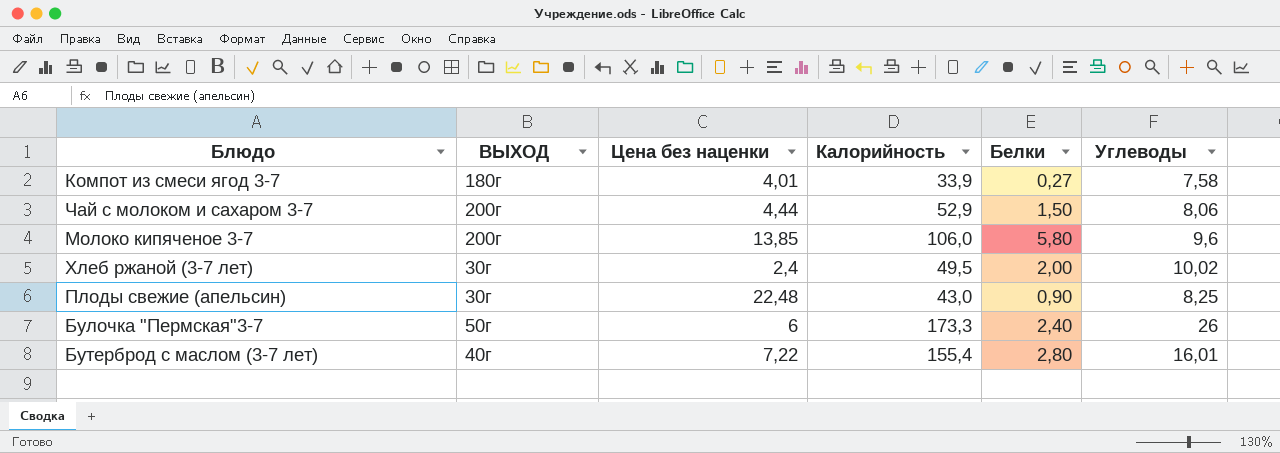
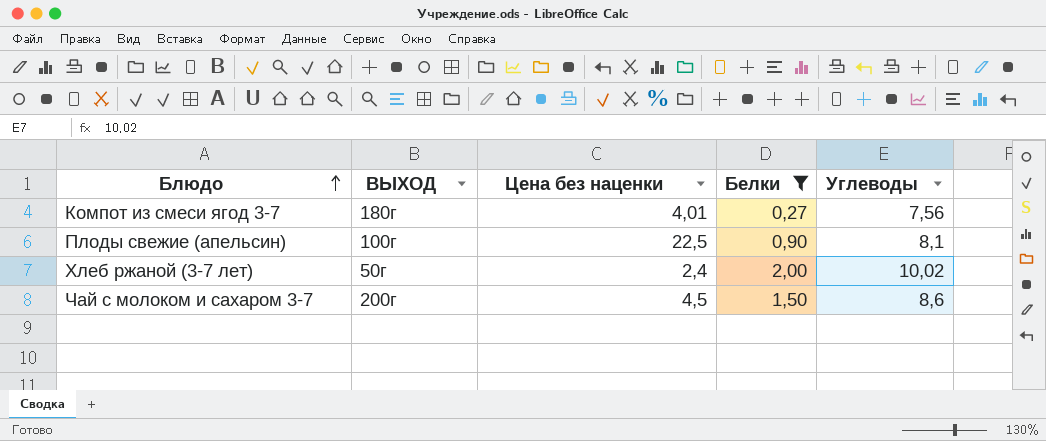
filter: none -> Белки <= 2,00
row order: none -> Блюдо ascending
column Калорийность | position: 4 -> none
Компот из смеси ягод 3-7 | Углеводы: 7,58 -> 7,56
Плоды свежие (апельсин) | ВЫХОД: 30г -> 100г
Плоды свежие (апельсин) | Цена без наценки: 22,48 -> 22,5
Плоды свежие (апельсин) | Углеводы: 8,25 -> 8,1
Хлеб ржаной (3-7 лет) | ВЫХОД: 30г -> 50г
Чай с молоком и сахаром 3-7 | Цена без наценки: 4,44 -> 4,5
Чай с молоком и сахаром 3-7 | Углеводы: 8,06 -> 8,6

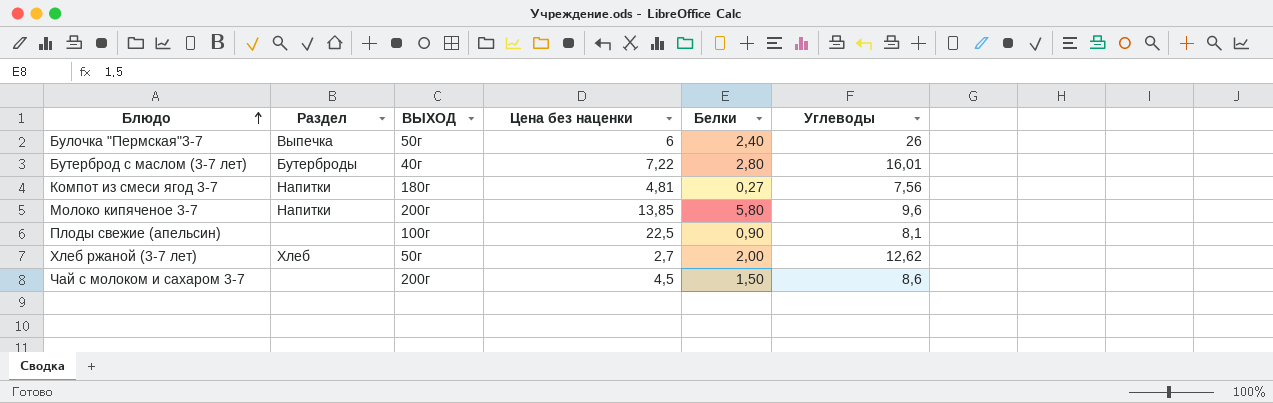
filter: Белки <= 2,00 -> none
column Раздел | position: none -> 2
Компот из смеси ягод 3-7 | Цена без наценки: 4,01 -> 4,81
Хлеб ржаной (3-7 лет) | Цена без наценки: 2,4 -> 2,7
Хлеб ржаной (3-7 лет) | Углеводы: 10,02 -> 12,62

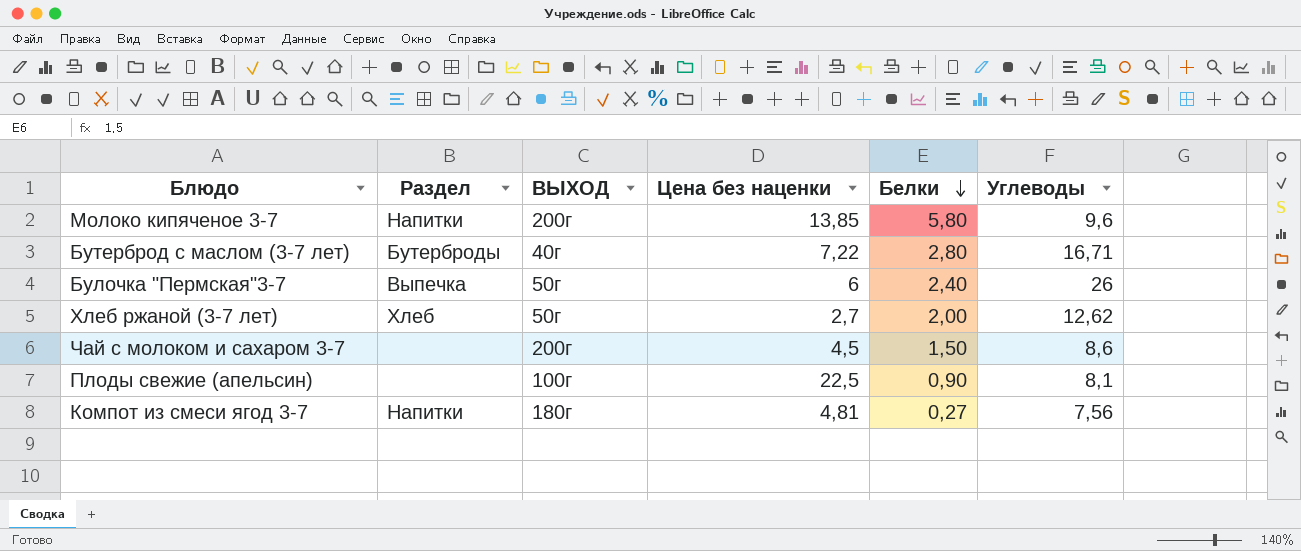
row order: Блюдо ascending -> Белки descending
Бутерброд с маслом (3-7 лет) | Углеводы: 16,01 -> 16,71

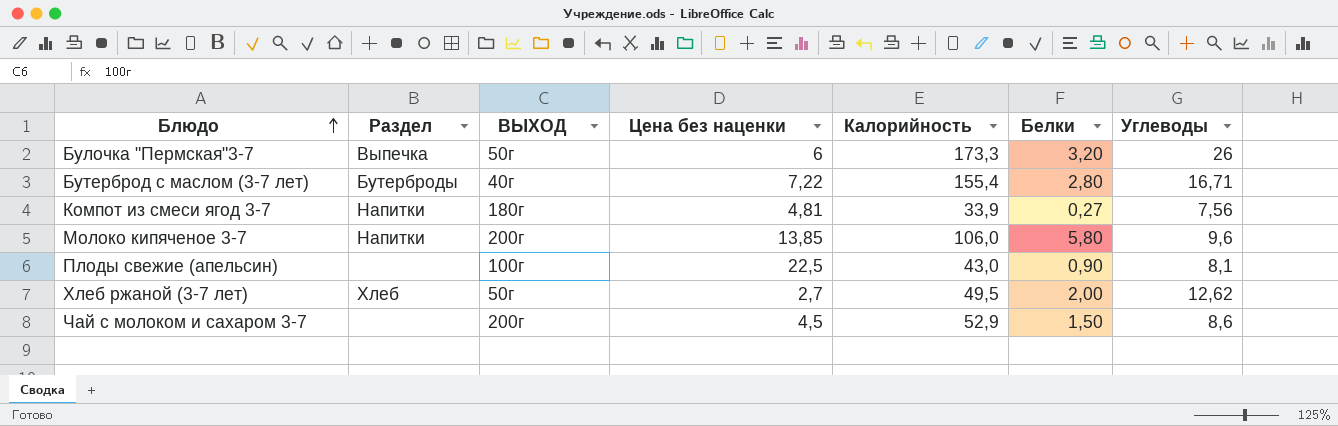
row order: Белки descending -> Блюдо ascending
column Калорийность | position: none -> 5
Булочка "Пермская"3-7 | Белки: 2,40 -> 3,20

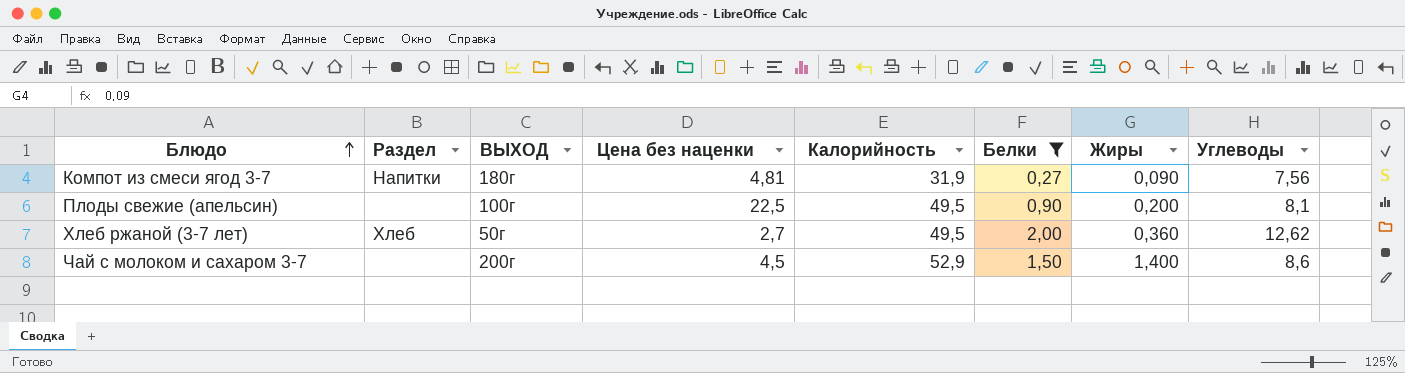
filter: none -> Белки <= 2,00
column Жиры | position: none -> 7
Компот из смеси ягод 3-7 | Калорийность: 33,9 -> 31,9
Плоды свежие (апельсин) | Калорийность: 43,0 -> 49,5

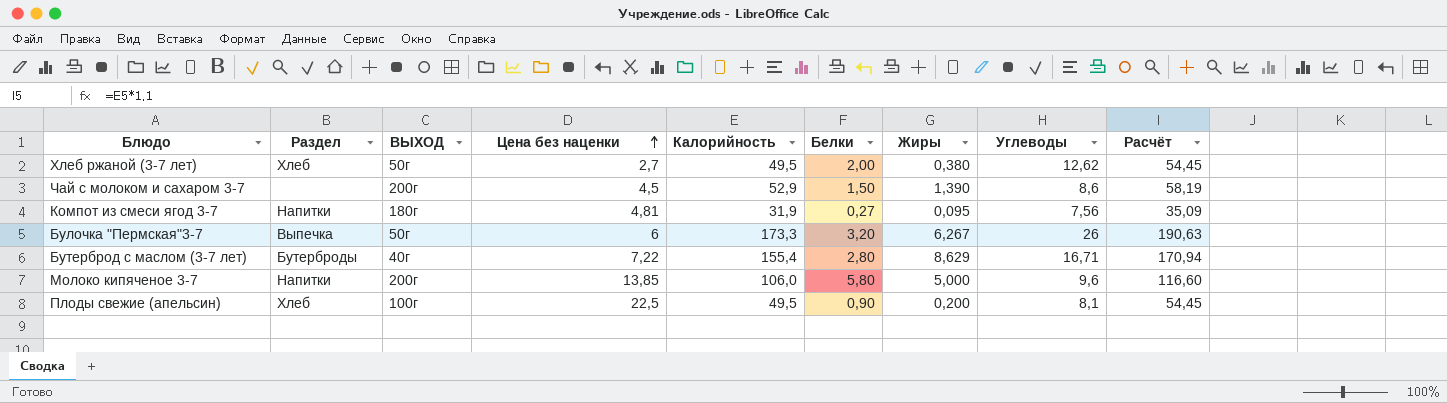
filter: Белки <= 2,00 -> none
row order: Блюдо ascending -> Цена без наценки ascending
column Расчёт | formula: none -> [Калорийность] * 1,1
Хлеб ржаной (3-7 лет) | Жиры: 0,360 -> 0,380
Чай с молоком и сахаром 3-7 | Жиры: 1,400 -> 1,390
Компот из смеси ягод 3-7 | Жиры: 0,090 -> 0,095
Плоды свежие (апельсин) | Раздел: none -> Хлеб

